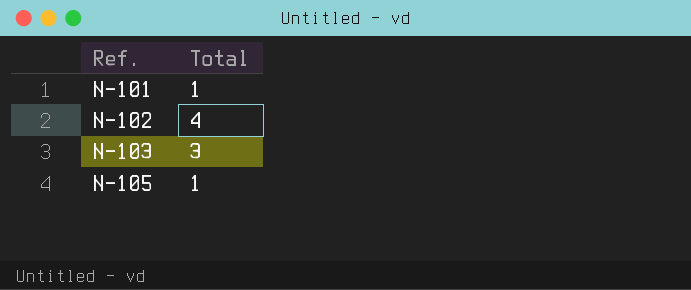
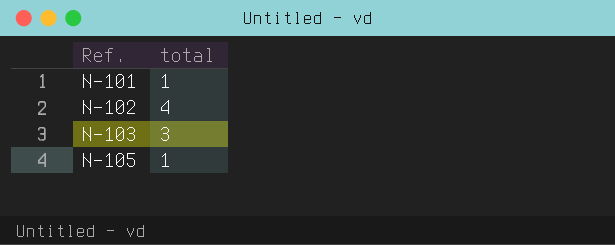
column name: Total -> total

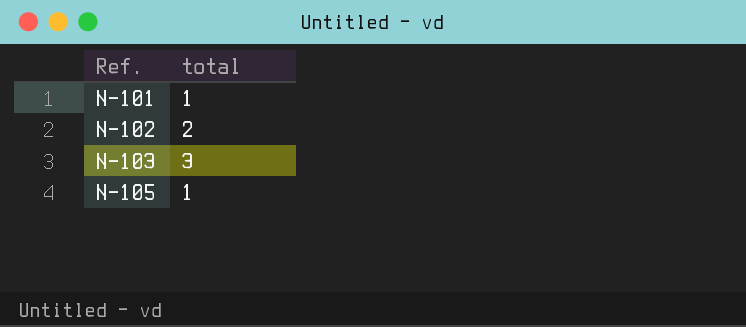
N-102 | total: 4 -> 2

